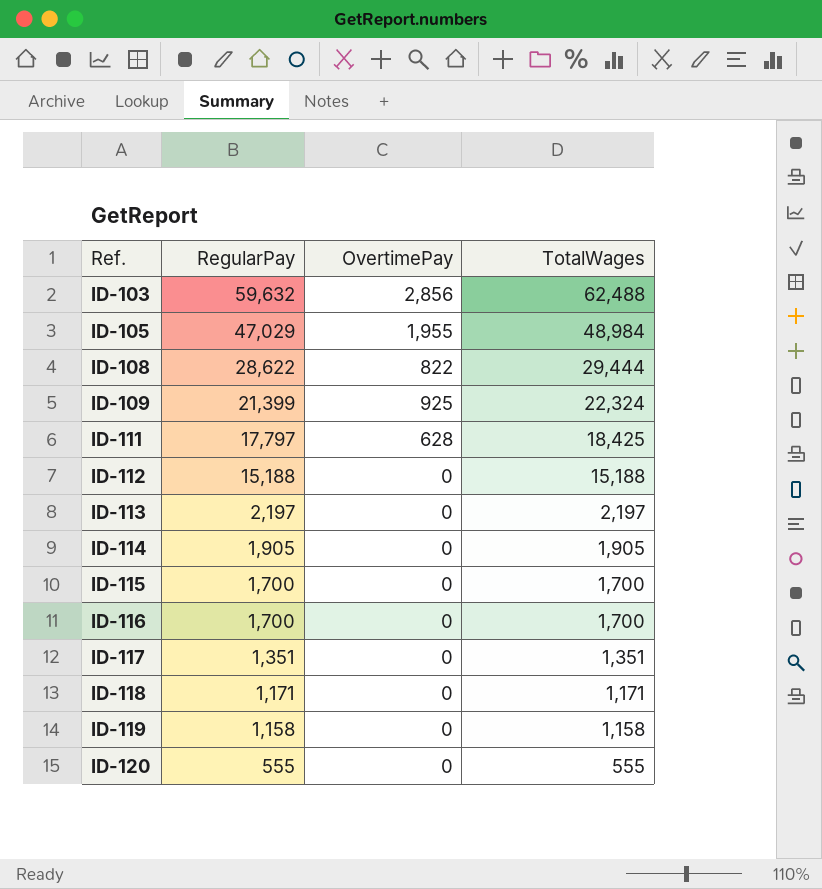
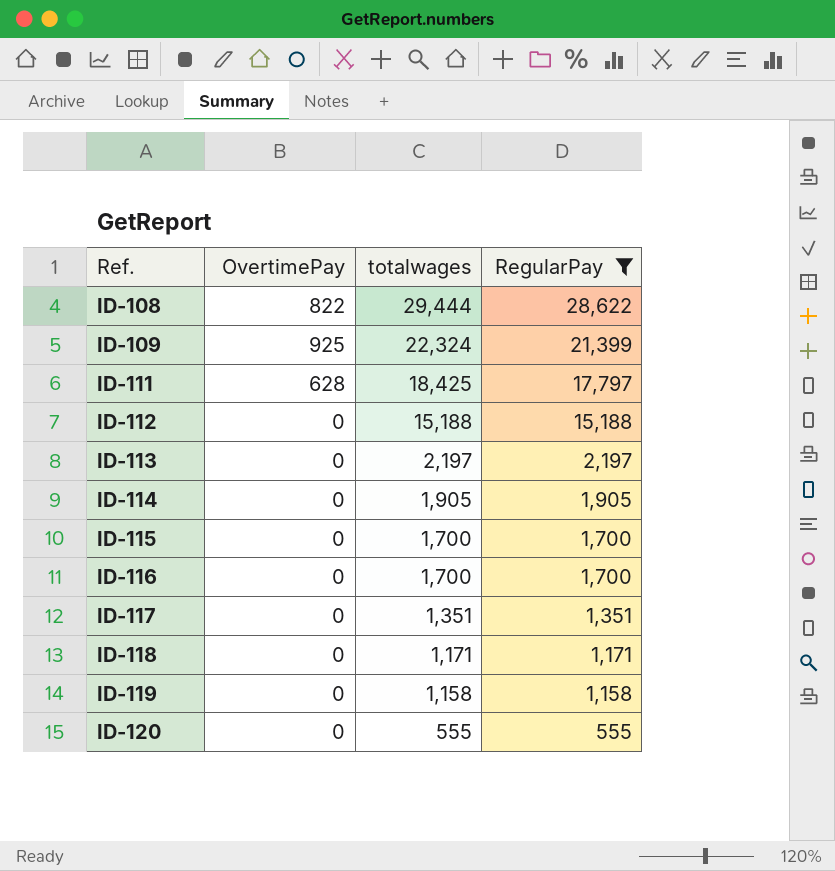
filter: none -> RegularPay <= 28,622
column name: TotalWages -> totalwages
column RegularPay | position: 2 -> 4

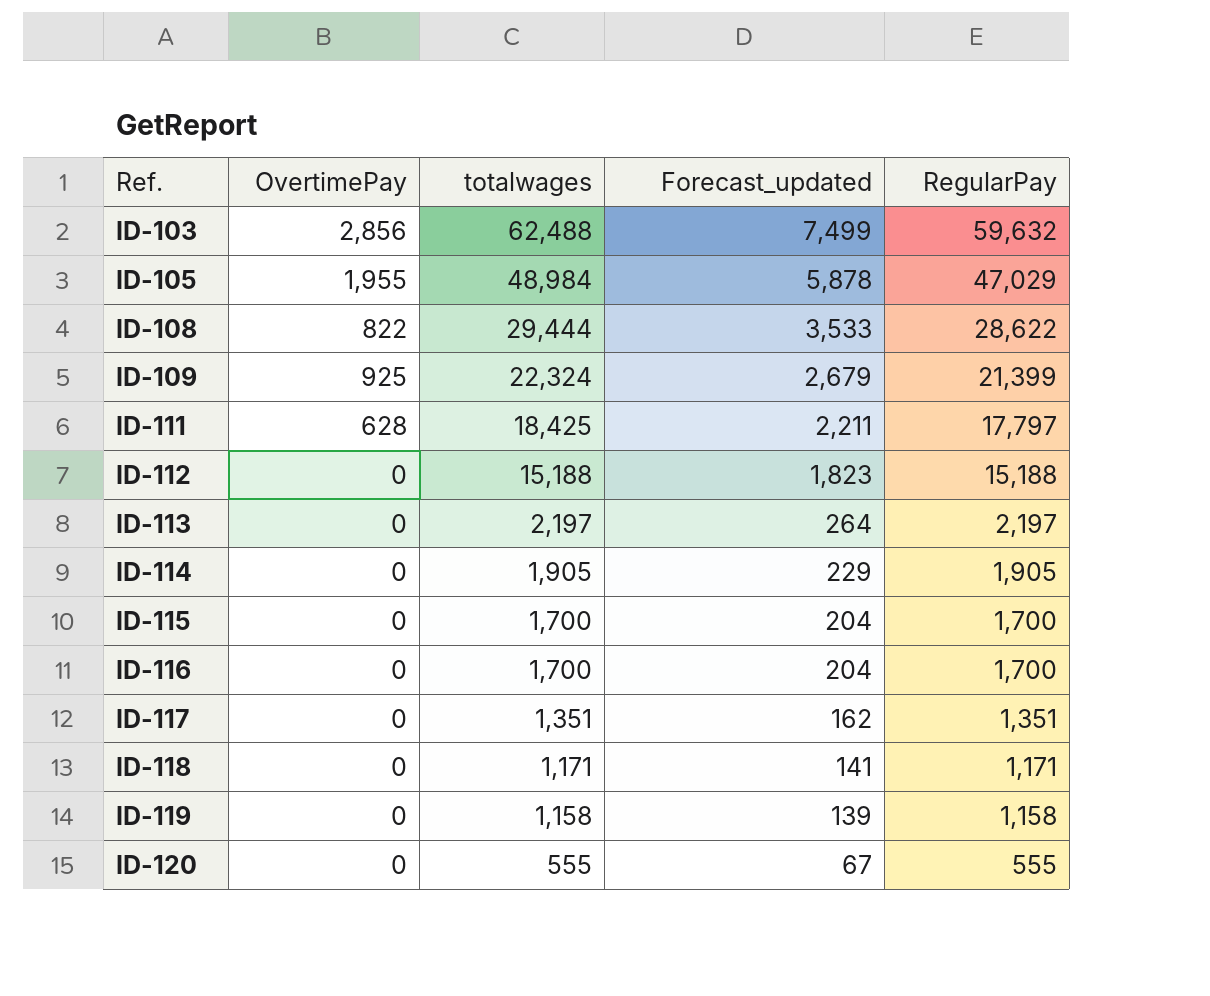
filter: RegularPay <= 28,622 -> none
column Forecast_updated | formula: none -> [totalwages] * 0.12

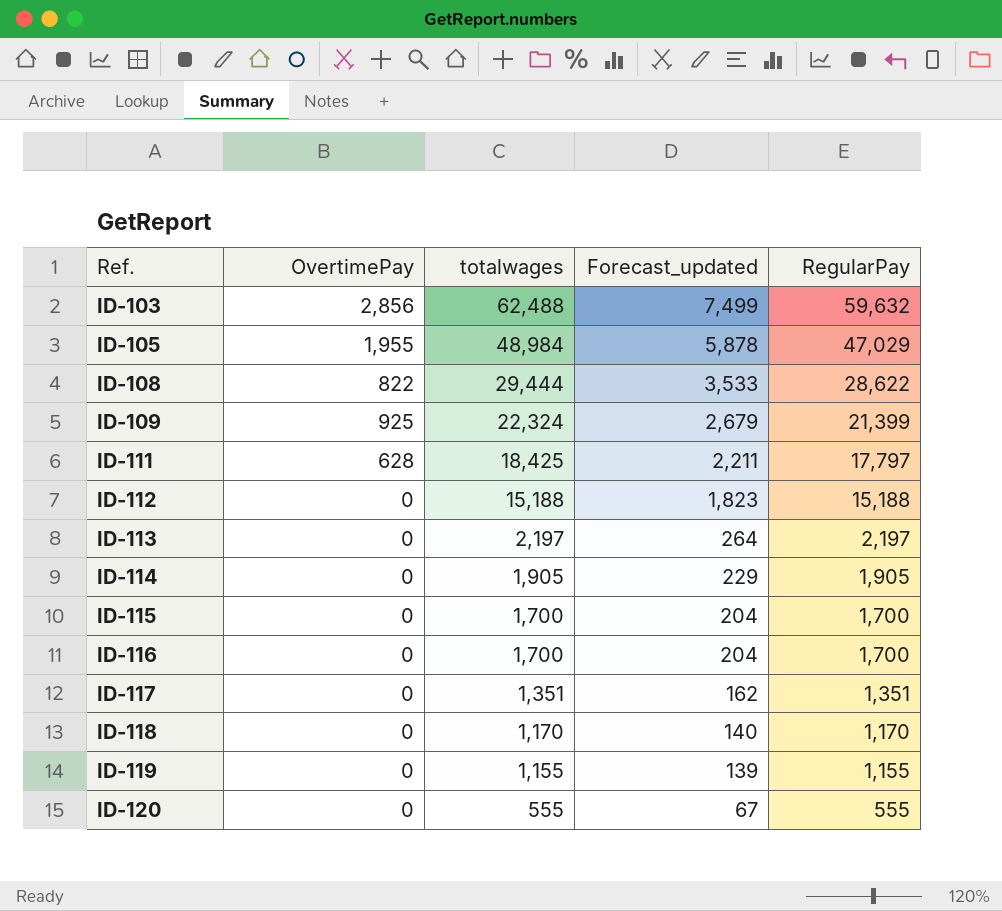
ID-118 | totalwages: 1,171 -> 1,170
ID-118 | Forecast_updated: 141 -> 140
ID-118 | RegularPay: 1,171 -> 1,170
ID-119 | totalwages: 1,158 -> 1,155
ID-119 | RegularPay: 1,158 -> 1,155

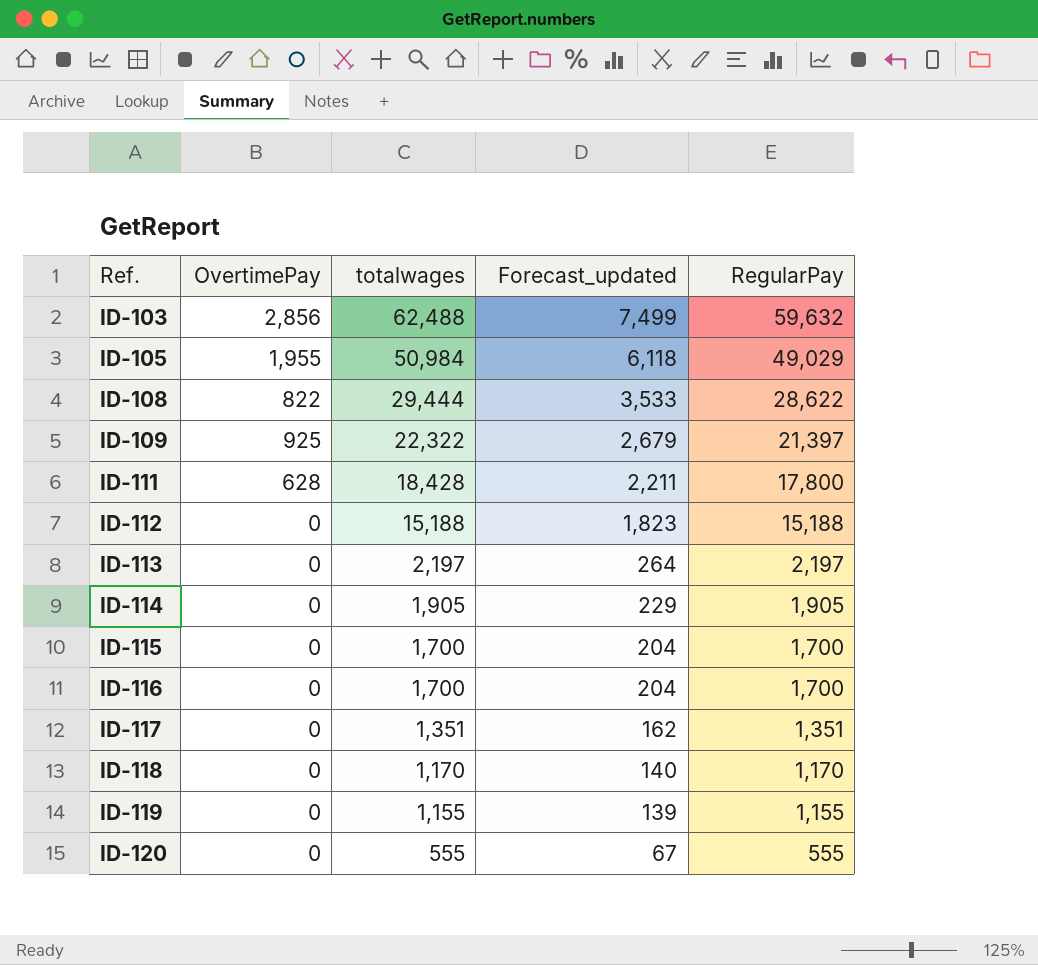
ID-105 | totalwages: 48,984 -> 50,984
ID-105 | Forecast_updated: 5,878 -> 6,118
ID-105 | RegularPay: 47,029 -> 49,029
ID-109 | totalwages: 22,324 -> 22,322
ID-109 | RegularPay: 21,399 -> 21,397
ID-111 | totalwages: 18,425 -> 18,428
ID-111 | RegularPay: 17,797 -> 17,800

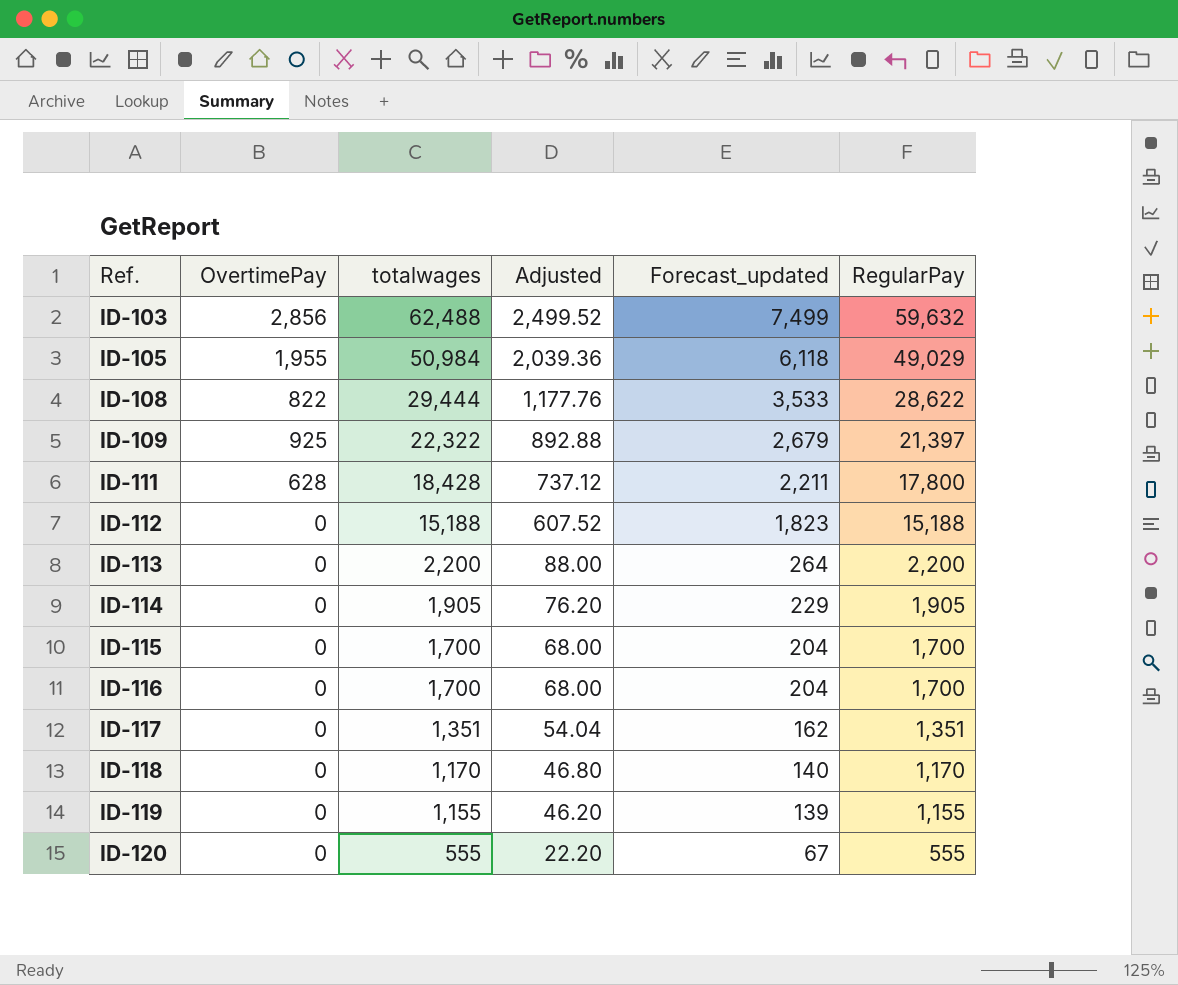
column Adjusted | formula: none -> [totalwages] * 0.04
ID-113 | totalwages: 2,197 -> 2,200
ID-113 | RegularPay: 2,197 -> 2,200

